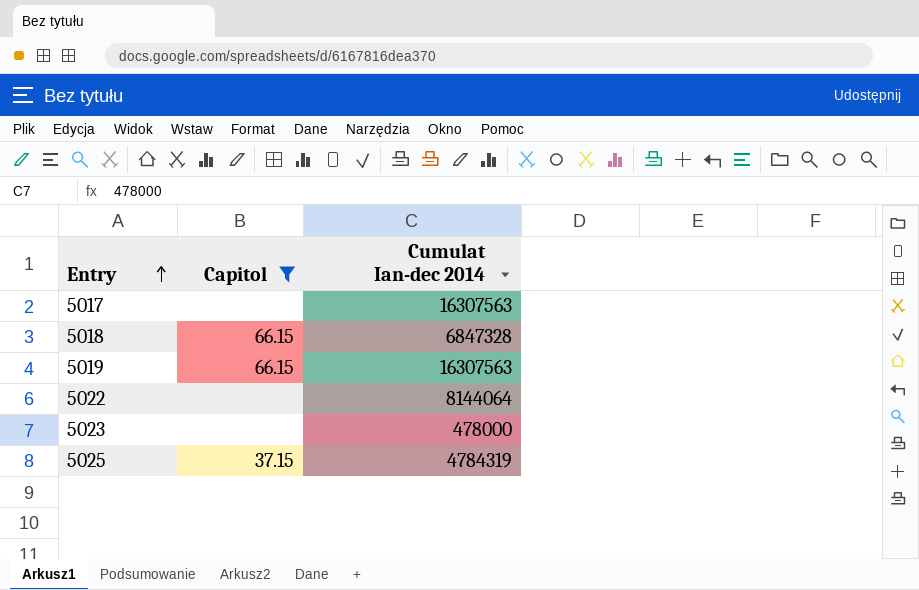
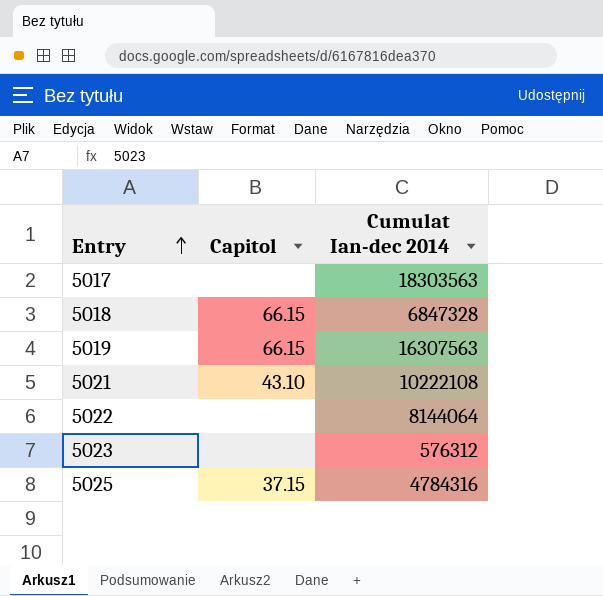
filter: Capitol != 43.10 -> none
5017 | Cumulat Ian-dec 2014: 16307563 -> 18303563
5023 | Cumulat Ian-dec 2014: 478000 -> 576312
5025 | Cumulat Ian-dec 2014: 4784319 -> 4784316

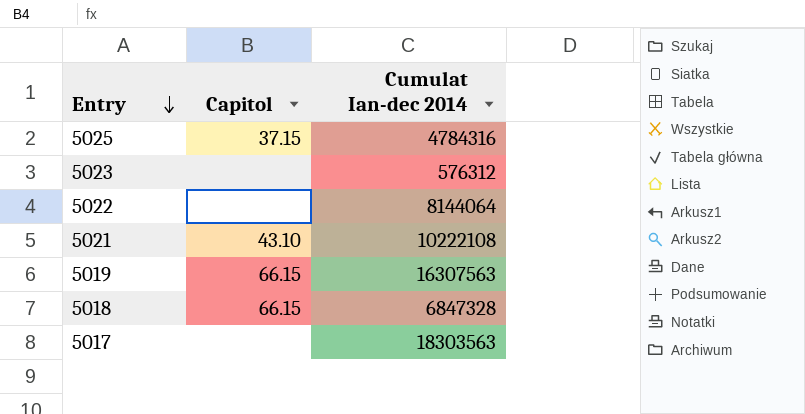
row order: Entry ascending -> Entry descending

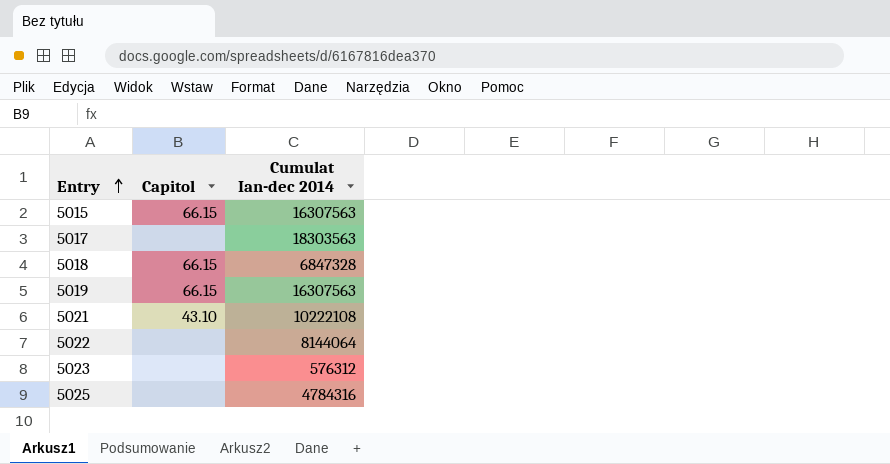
row order: Entry descending -> Entry ascending
row 5015: none -> 66.15 | 16307563
5025 | Capitol: 37.15 -> none

